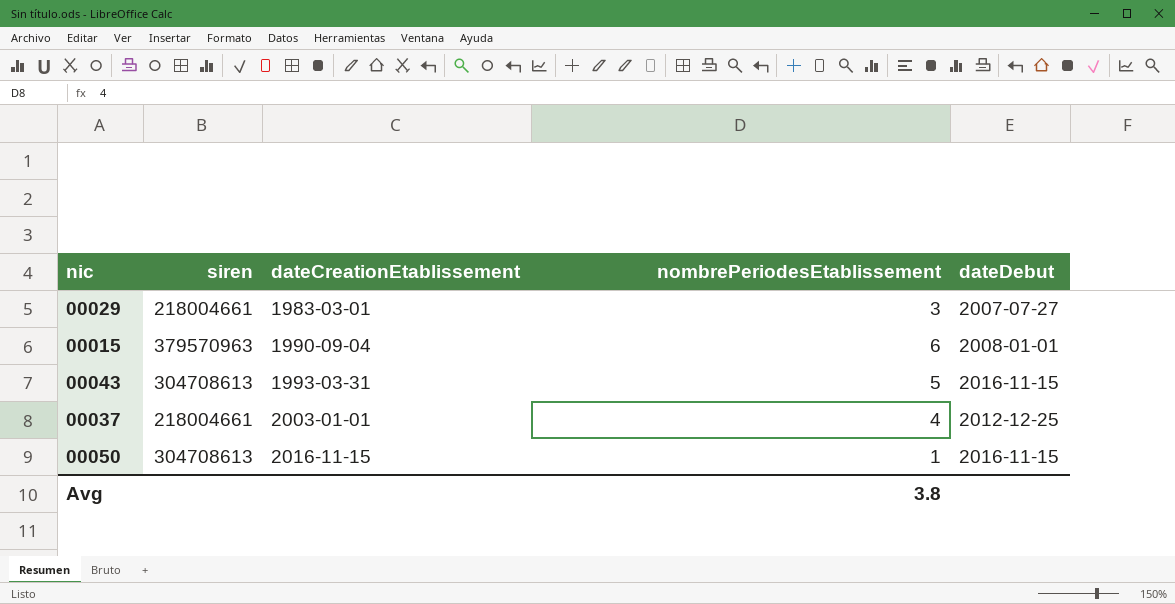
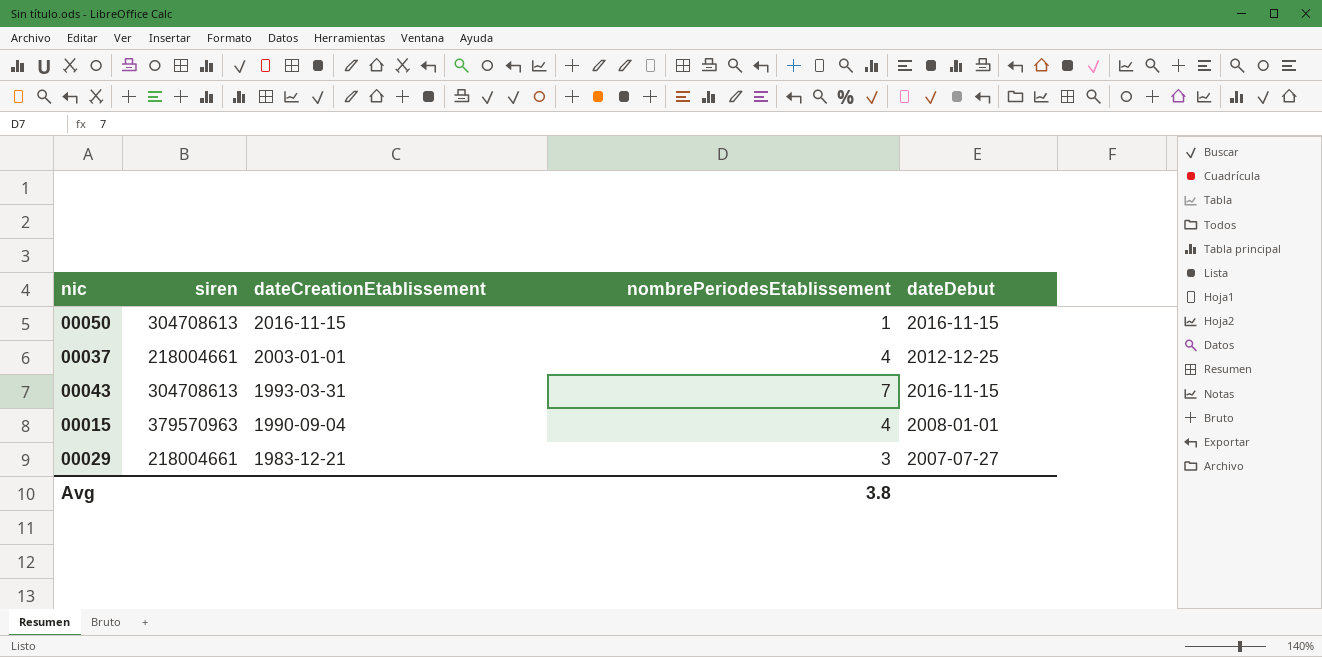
row order: dateCreationEtablissement ascending -> dateCreationEtablissement descending
00043 | nombrePeriodesEtablissement: 5 -> 7
00015 | nombrePeriodesEtablissement: 6 -> 4
00029 | dateCreationEtablissement: 1983-03-01 -> 1983-12-21

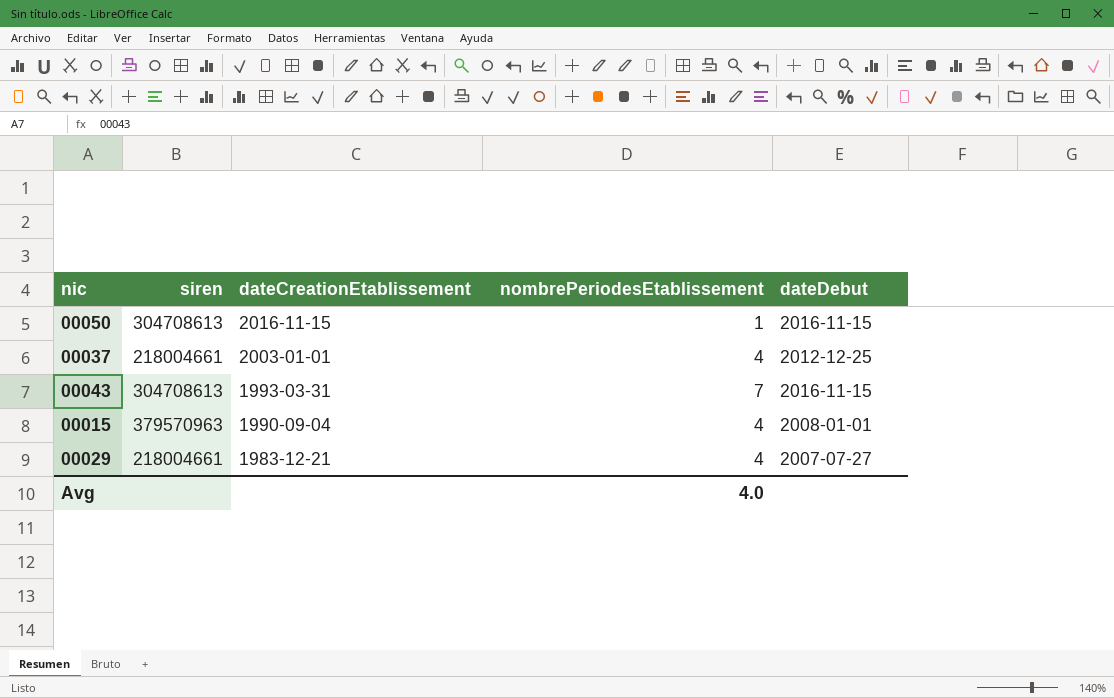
00029 | nombrePeriodesEtablissement: 3 -> 4
Avg | nombrePeriodesEtablissement: 3.8 -> 4.0

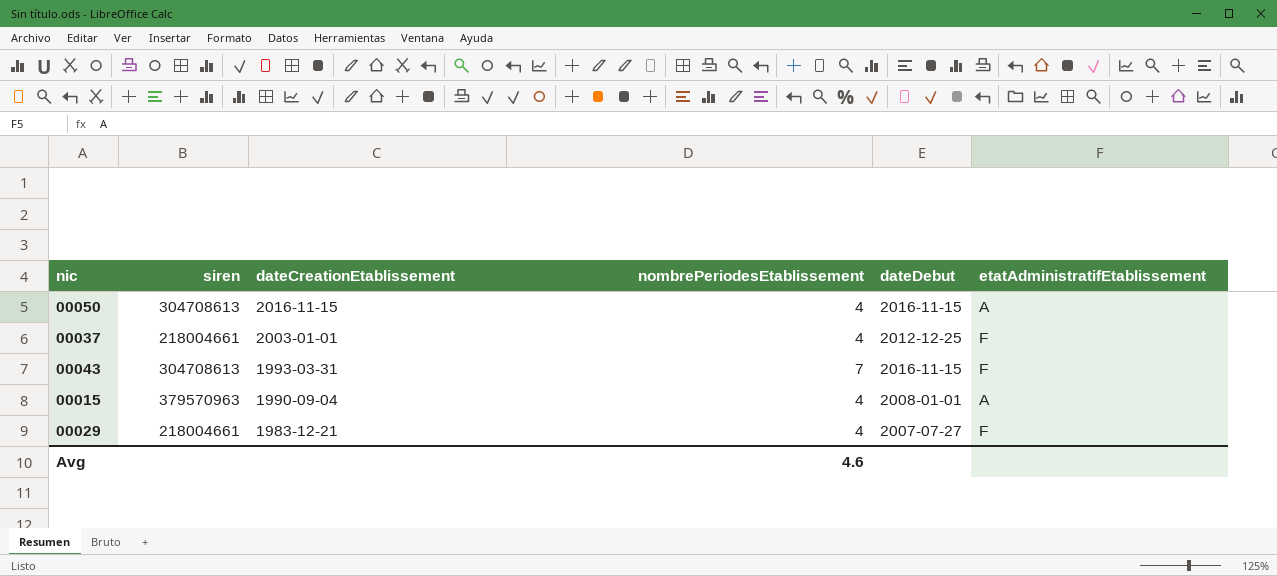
column etatAdministratifEtablissement | position: none -> 6
00050 | nombrePeriodesEtablissement: 1 -> 4
Avg | nombrePeriodesEtablissement: 4.0 -> 4.6

